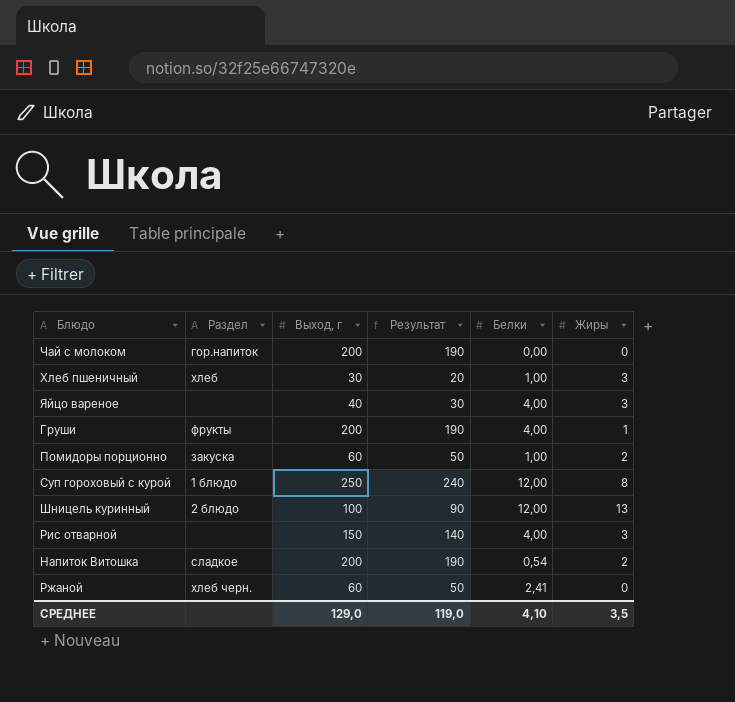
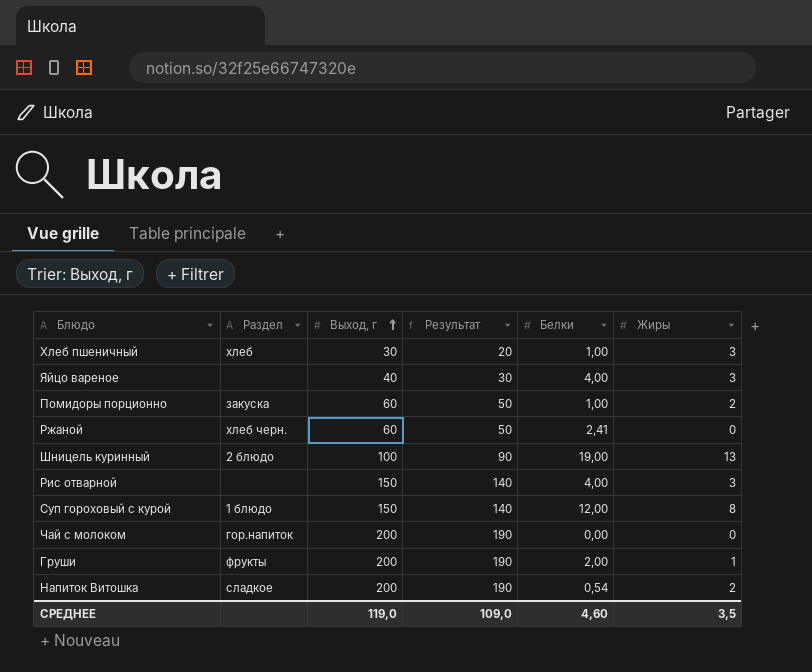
row order: none -> Выход, г ascending
Шницель куринный | Белки: 12,00 -> 19,00
Суп гороховый с курой | Выход, г: 250 -> 150
Суп гороховый с курой | Результат: 240 -> 140
Груши | Белки: 4,00 -> 2,00
СРЕДНЕЕ | Выход, г: 129,0 -> 119,0
СРЕДНЕЕ | Результат: 119,0 -> 109,0
СРЕДНЕЕ | Белки: 4,10 -> 4,60

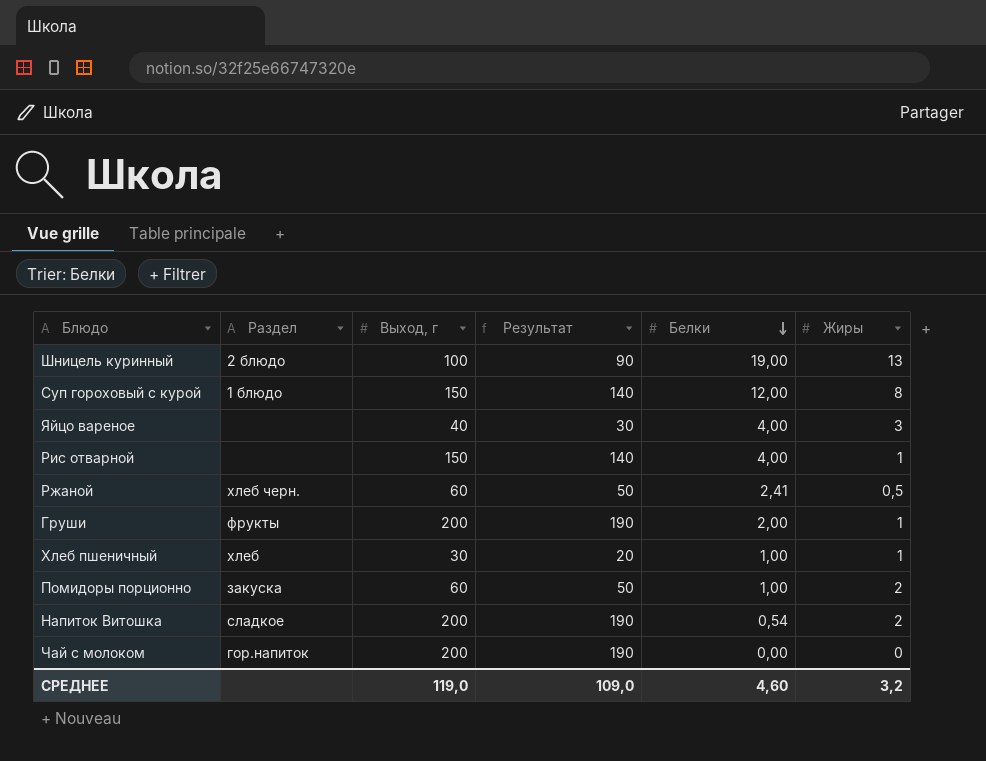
row order: Выход, г ascending -> Белки descending
Рис отварной | Жиры: 3 -> 1
Ржаной | Жиры: 0 -> 0,5
Хлеб пшеничный | Жиры: 3 -> 1
СРЕДНЕЕ | Жиры: 3,5 -> 3,2

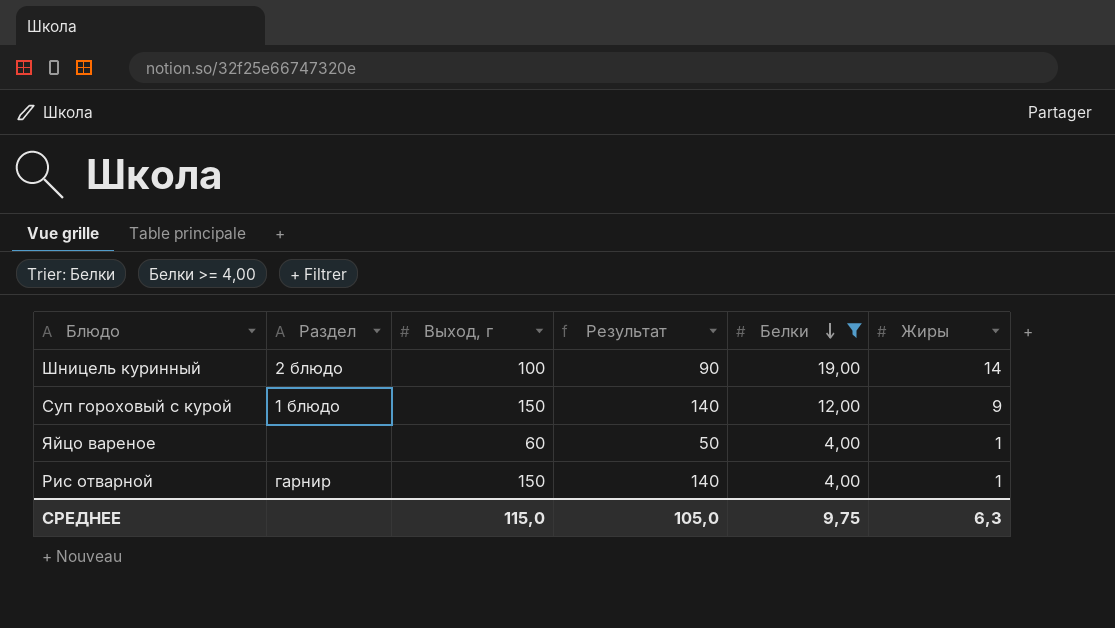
filter: none -> Белки >= 4,00
Шницель куринный | Жиры: 13 -> 14
Суп гороховый с курой | Жиры: 8 -> 9
Яйцо вареное | Выход, г: 40 -> 60
Яйцо вареное | Результат: 30 -> 50
Яйцо вареное | Жиры: 3 -> 1
Рис отварной | Раздел: none -> гарнир
СРЕДНЕЕ | Выход, г: 119,0 -> 115,0
СРЕДНЕЕ | Результат: 109,0 -> 105,0
СРЕДНЕЕ | Белки: 4,60 -> 9,75
СРЕДНЕЕ | Жиры: 3,2 -> 6,3

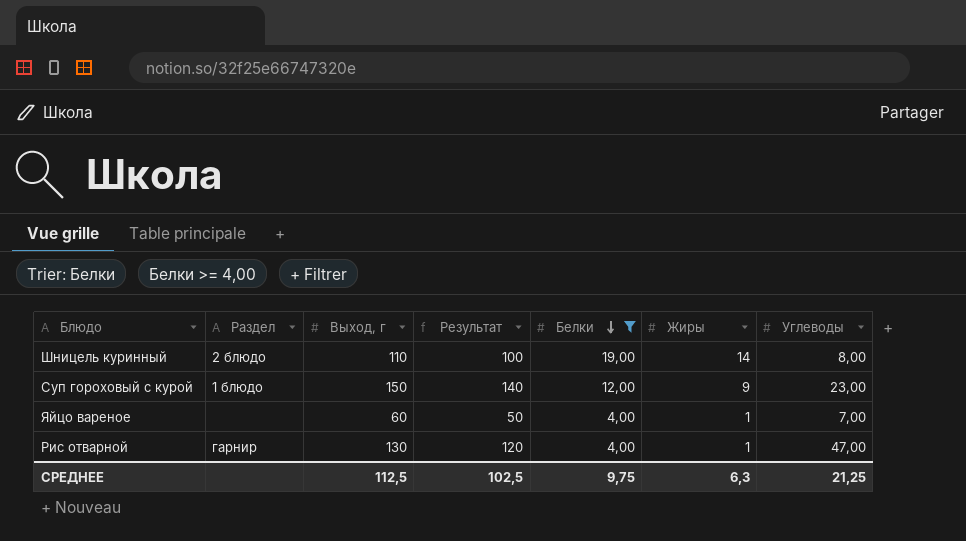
column Углеводы | position: none -> 7
Шницель куринный | Выход, г: 100 -> 110
Шницель куринный | Результат: 90 -> 100
Рис отварной | Выход, г: 150 -> 130
Рис отварной | Результат: 140 -> 120
СРЕДНЕЕ | Выход, г: 115,0 -> 112,5
СРЕДНЕЕ | Результат: 105,0 -> 102,5

